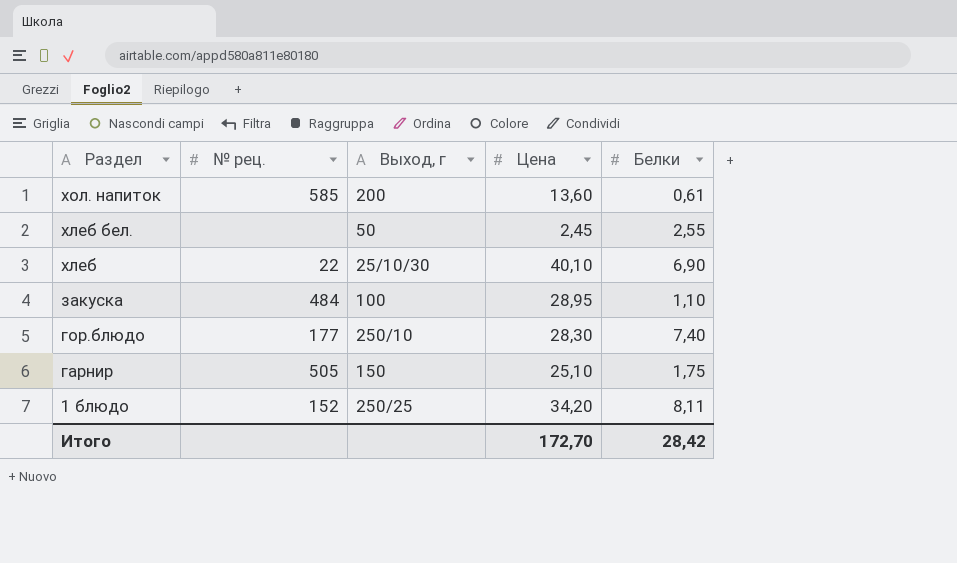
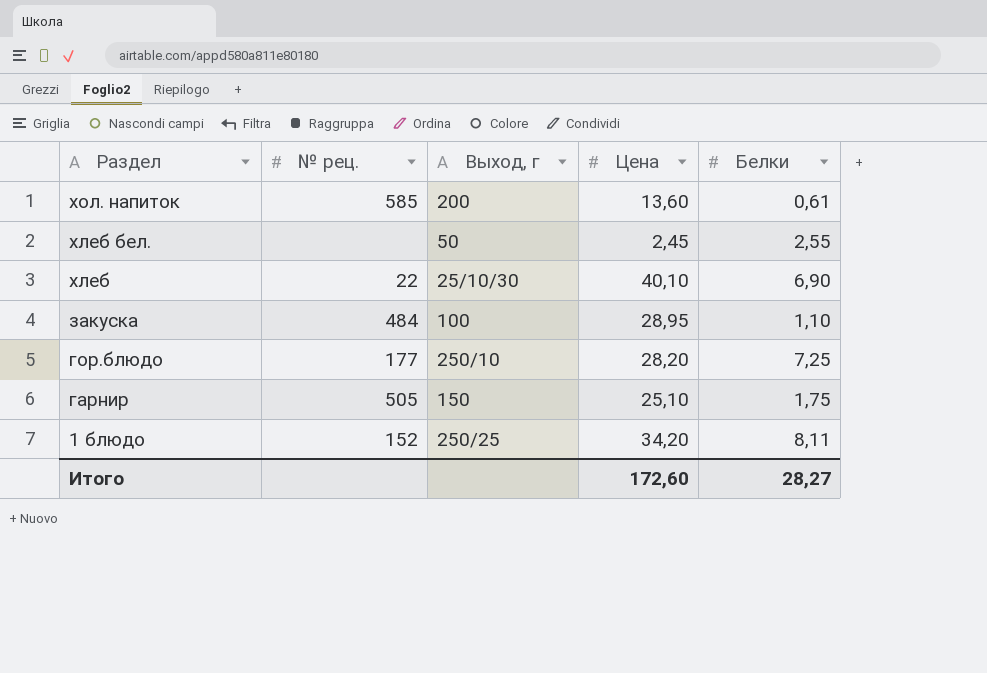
гор.блюдо | Цена: 28,30 -> 28,20
гор.блюдо | Белки: 7,40 -> 7,25
Итого | Цена: 172,70 -> 172,60
Итого | Белки: 28,42 -> 28,27

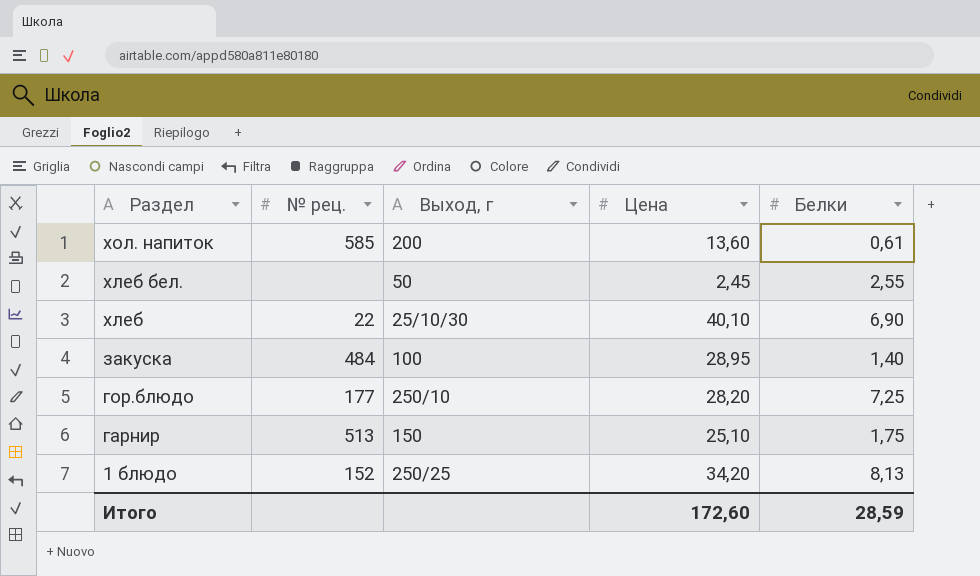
закуска | Белки: 1,10 -> 1,40
гарнир | № рец.: 505 -> 513
1 блюдо | Белки: 8,11 -> 8,13
Итого | Белки: 28,27 -> 28,59

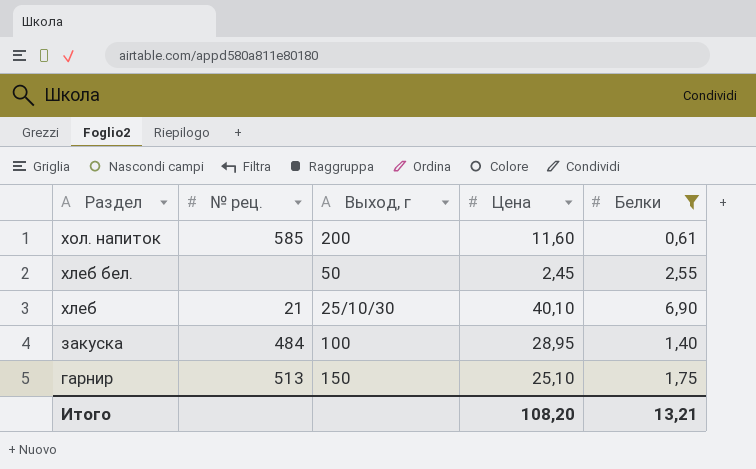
filter: none -> Белки <= 6,90
хол. напиток | Цена: 13,60 -> 11,60
хлеб | № рец.: 22 -> 21
Итого | Цена: 172,60 -> 108,20
Итого | Белки: 28,59 -> 13,21

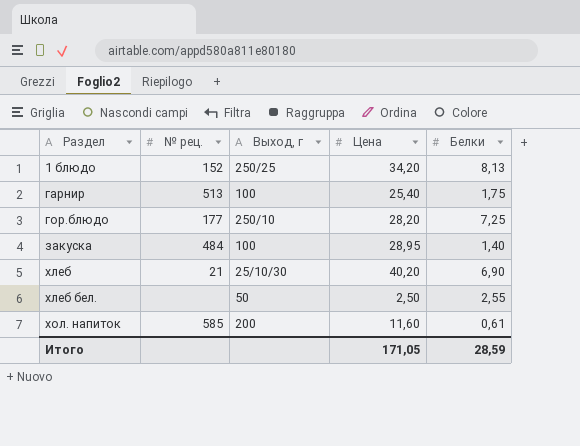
filter: Белки <= 6,90 -> none
row order: Раздел descending -> Раздел ascending
гарнир | Выход, г: 150 -> 100
гарнир | Цена: 25,10 -> 25,40
хлеб | Цена: 40,10 -> 40,20
хлеб бел. | Цена: 2,45 -> 2,50
Итого | Цена: 108,20 -> 171,05
Итого | Белки: 13,21 -> 28,59

